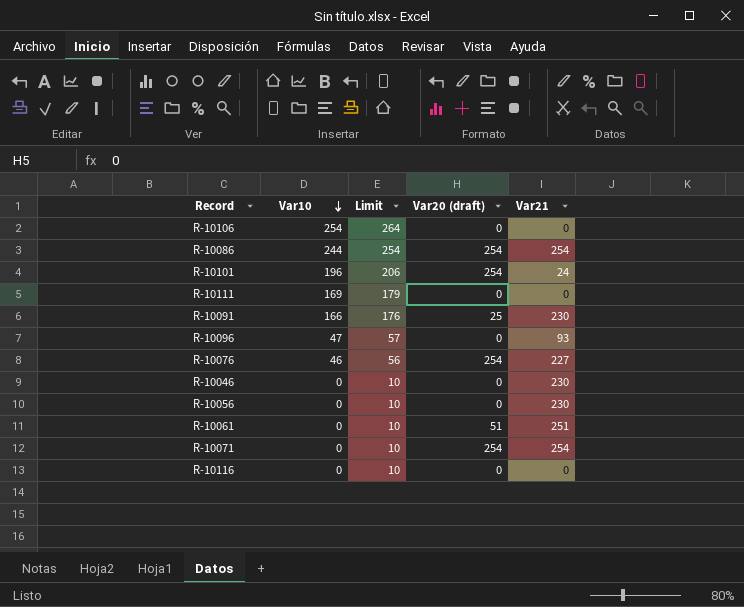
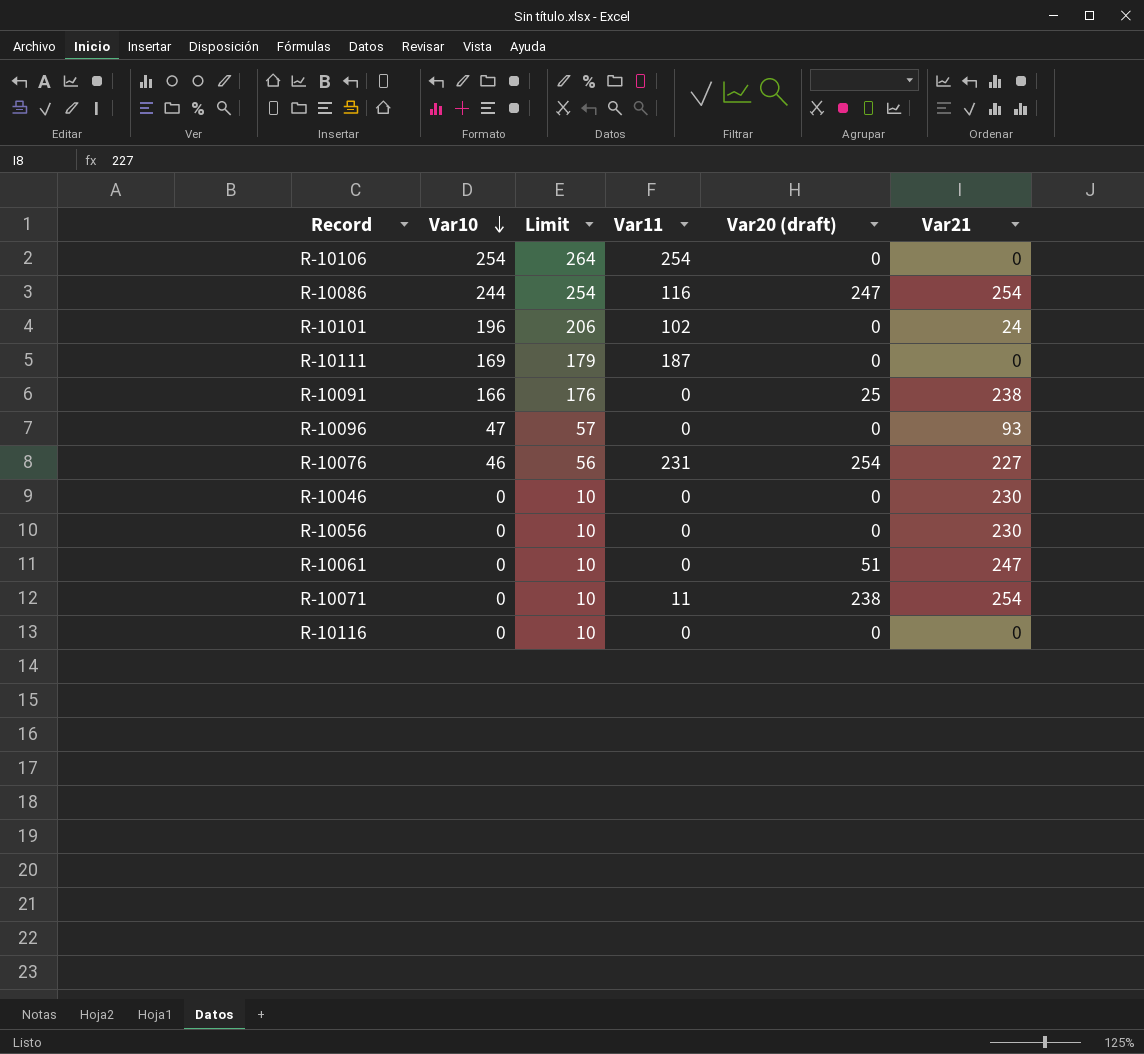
column Var11 | position: none -> 4
R-10086 | Var20 (draft): 254 -> 247
R-10101 | Var20 (draft): 254 -> 0
R-10091 | Var21: 230 -> 238
R-10061 | Var21: 251 -> 247
R-10071 | Var20 (draft): 254 -> 238

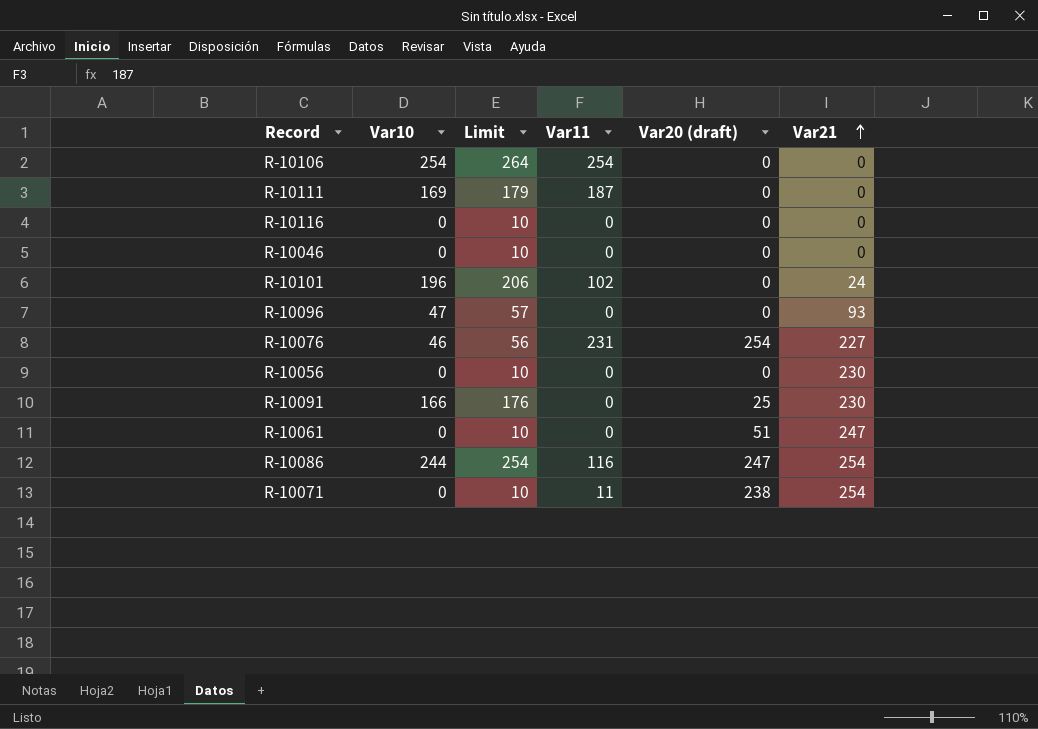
row order: Var10 descending -> Var21 ascending
R-10046 | Var21: 230 -> 0
R-10091 | Var21: 238 -> 230

